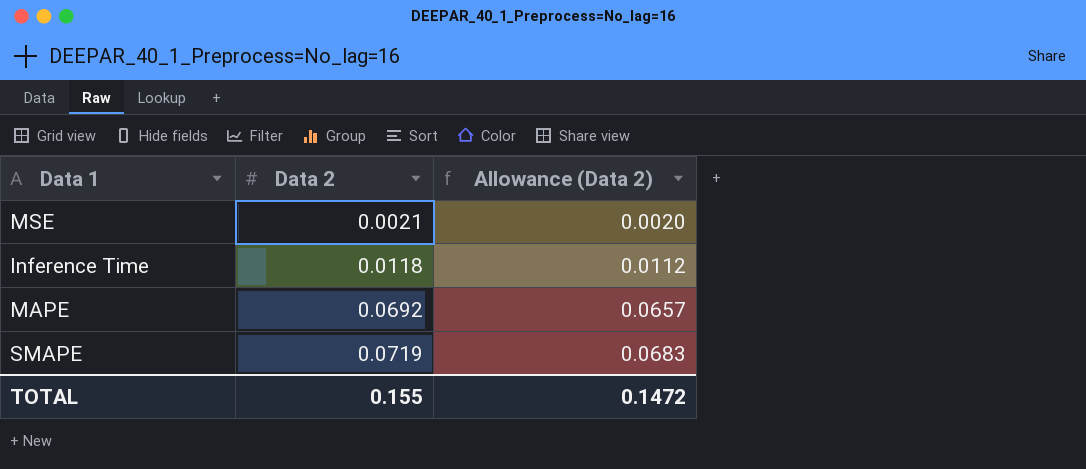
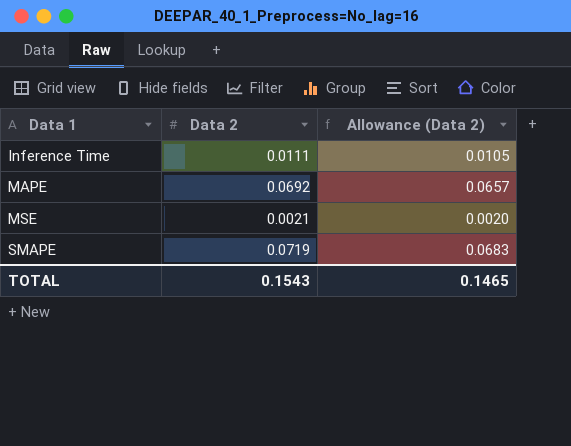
row order: Data 2 ascending -> Data 1 ascending
Inference Time | Data 2: 0.0118 -> 0.0111
Inference Time | Allowance (Data 2): 0.0112 -> 0.0105
TOTAL | Data 2: 0.155 -> 0.1543
TOTAL | Allowance (Data 2): 0.1472 -> 0.1465

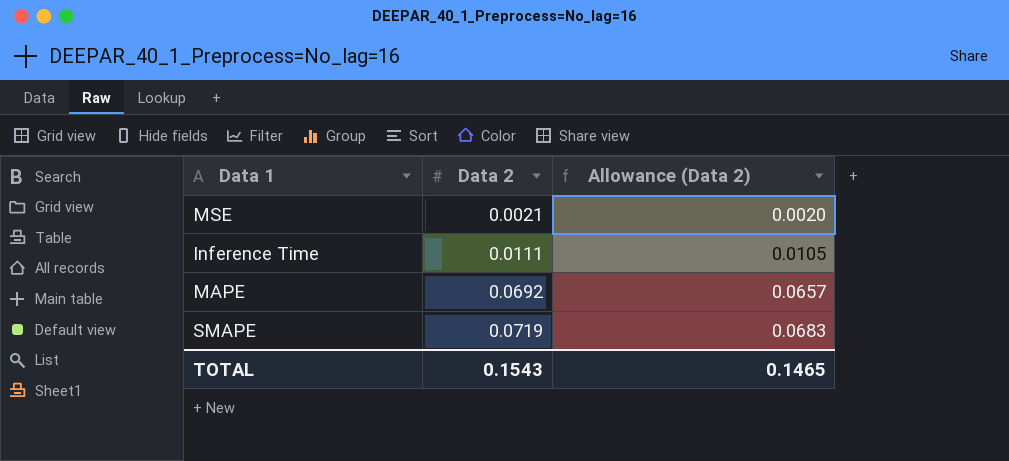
row order: Data 1 ascending -> Data 2 ascending

